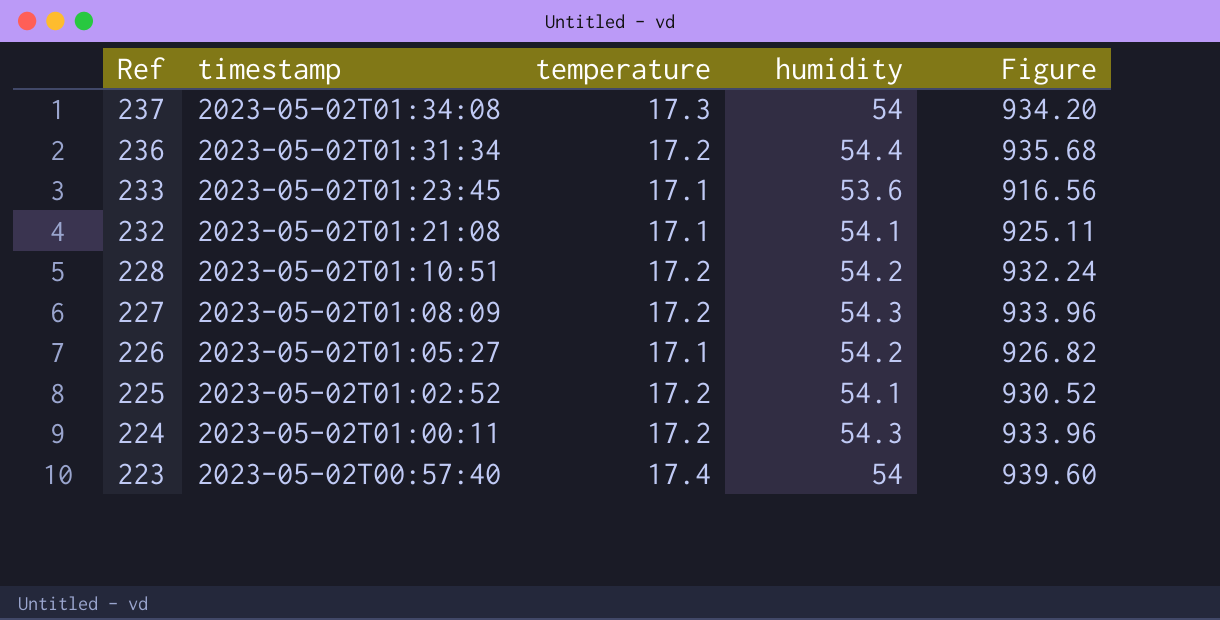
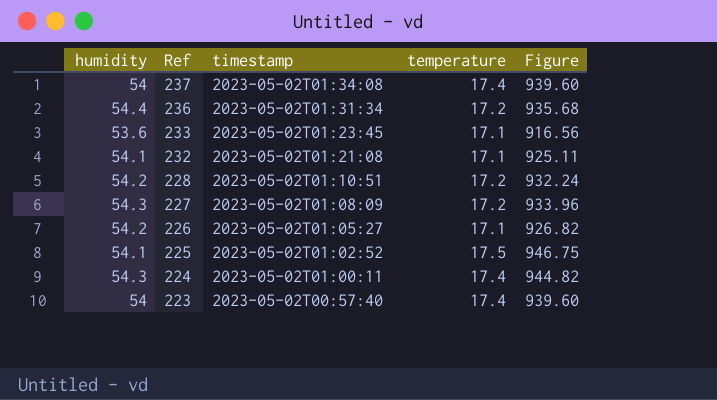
column humidity | position: 4 -> 1
237 | temperature: 17.3 -> 17.4
237 | Figure: 934.20 -> 939.60
225 | temperature: 17.2 -> 17.5
225 | Figure: 930.52 -> 946.75
224 | temperature: 17.2 -> 17.4
224 | Figure: 933.96 -> 944.82

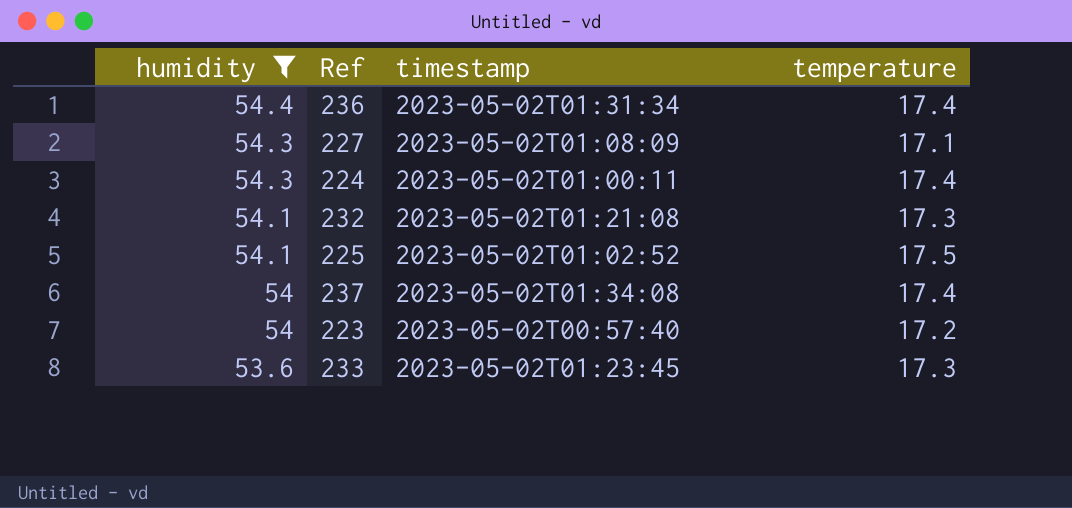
filter: none -> humidity != 54.2
row order: Ref descending -> humidity descending
column Figure | formula: [humidity] * [temperature] -> none
236 | temperature: 17.2 -> 17.4
227 | temperature: 17.2 -> 17.1
232 | temperature: 17.1 -> 17.3
223 | temperature: 17.4 -> 17.2
233 | temperature: 17.1 -> 17.3

